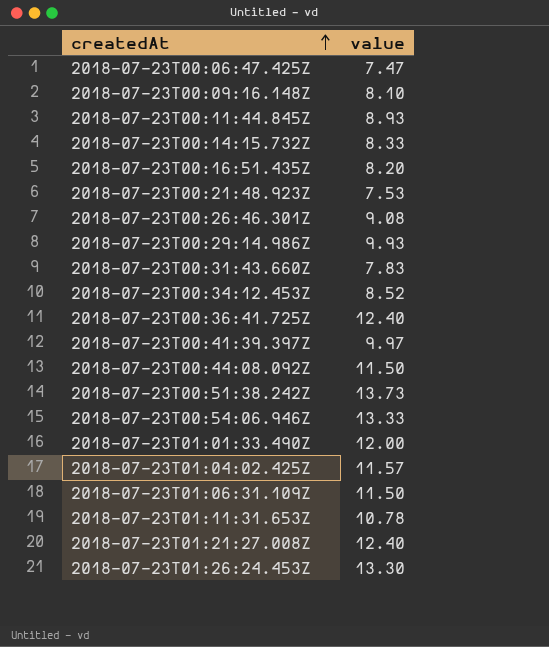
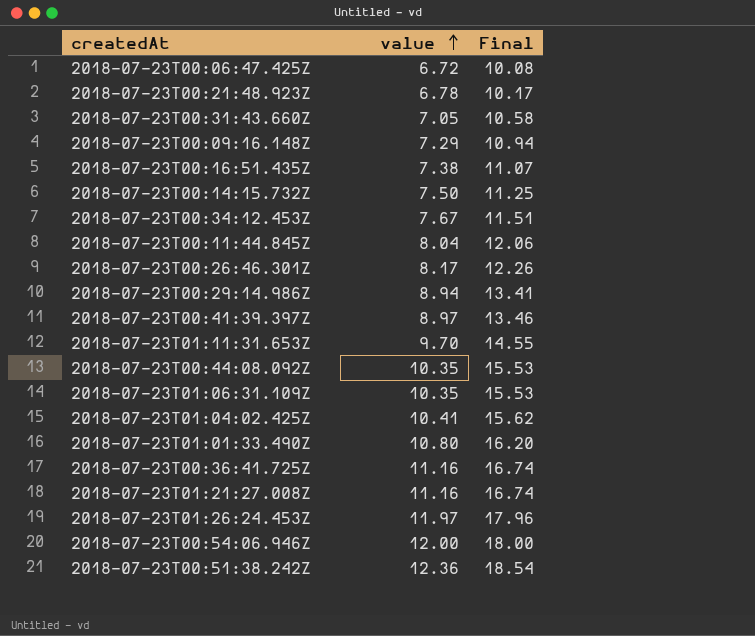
row order: createdAt ascending -> value ascending
column Final | formula: none -> [value] * 1.5
2018-07-23T00:06:47.425Z | value: 7.47 -> 6.72
2018-07-23T00:21:48.923Z | value: 7.53 -> 6.78
2018-07-23T00:31:43.660Z | value: 7.83 -> 7.05
2018-07-23T00:09:16.148Z | value: 8.10 -> 7.29
2018-07-23T00:16:51.435Z | value: 8.20 -> 7.38
2018-07-23T00:14:15.732Z | value: 8.33 -> 7.50
2018-07-23T00:34:12.453Z | value: 8.52 -> 7.67
2018-07-23T00:11:44.845Z | value: 8.93 -> 8.04
2018-07-23T00:26:46.301Z | value: 9.08 -> 8.17
2018-07-23T00:29:14.986Z | value: 9.93 -> 8.94
2018-07-23T00:41:39.397Z | value: 9.97 -> 8.97
2018-07-23T01:11:31.653Z | value: 10.78 -> 9.70
2018-07-23T00:44:08.092Z | value: 11.50 -> 10.35
2018-07-23T01:06:31.109Z | value: 11.50 -> 10.35
2018-07-23T01:04:02.425Z | value: 11.57 -> 10.41
2018-07-23T01:01:33.490Z | value: 12.00 -> 10.80
2018-07-23T00:36:41.725Z | value: 12.40 -> 11.16
2018-07-23T01:21:27.008Z | value: 12.40 -> 11.16
2018-07-23T01:26:24.453Z | value: 13.30 -> 11.97
2018-07-23T00:54:06.946Z | value: 13.33 -> 12.00
2018-07-23T00:51:38.242Z | value: 13.73 -> 12.36

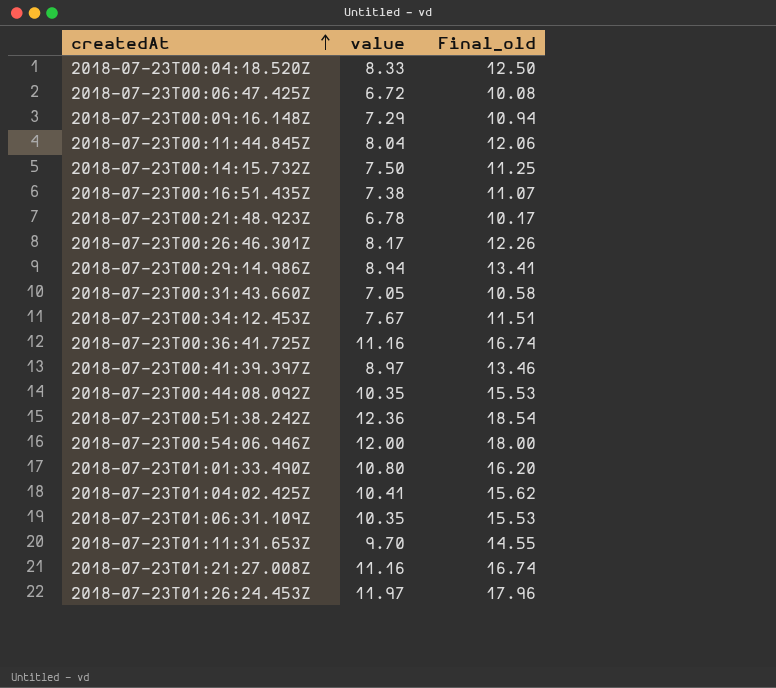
row order: value ascending -> createdAt ascending
column name: Final -> Final_old
row 2018-07-23T00:04:18.520Z: none -> 8.33 | 12.50

